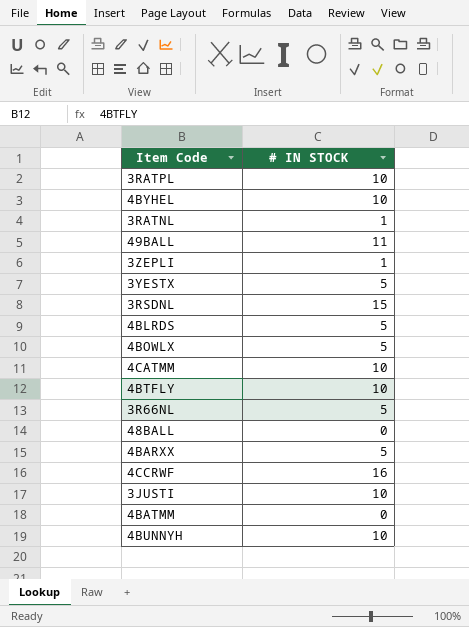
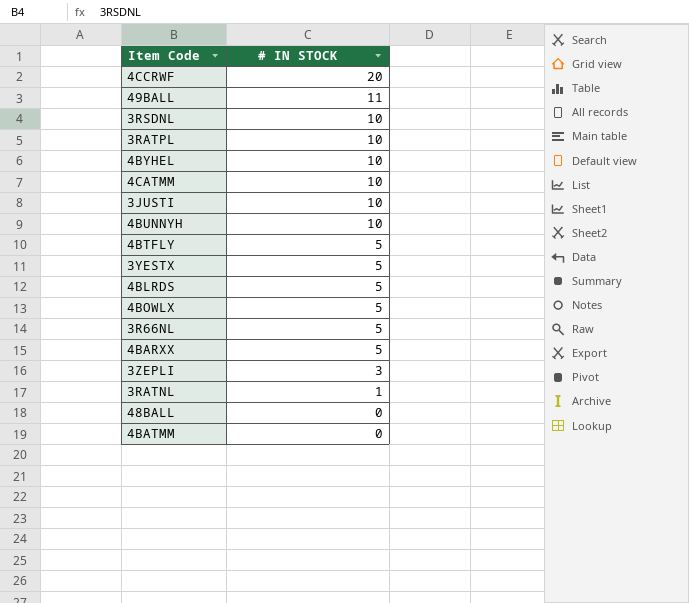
row order: none -> # IN STOCK descending
4CCRWF | # IN STOCK: 16 -> 20
3RSDNL | # IN STOCK: 15 -> 10
4BTFLY | # IN STOCK: 10 -> 5
3ZEPLI | # IN STOCK: 1 -> 3

